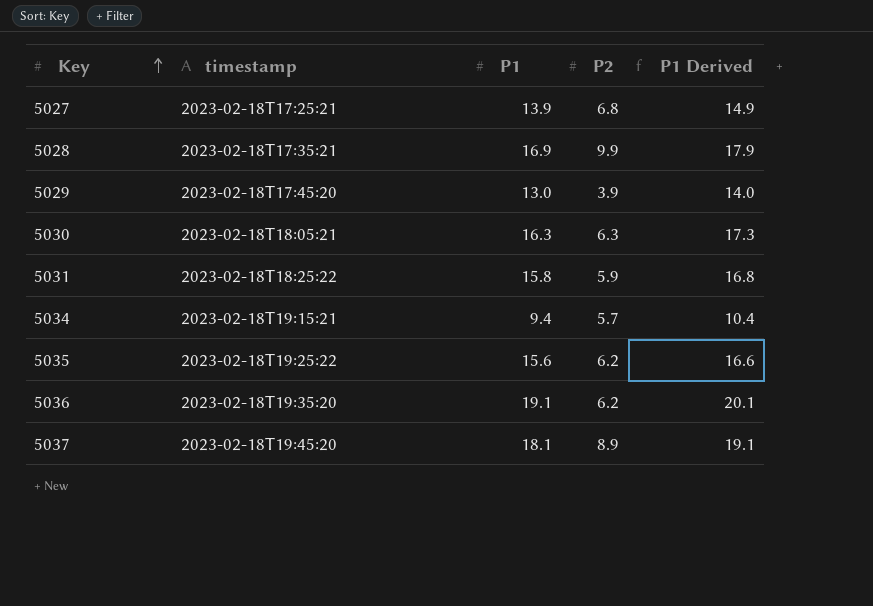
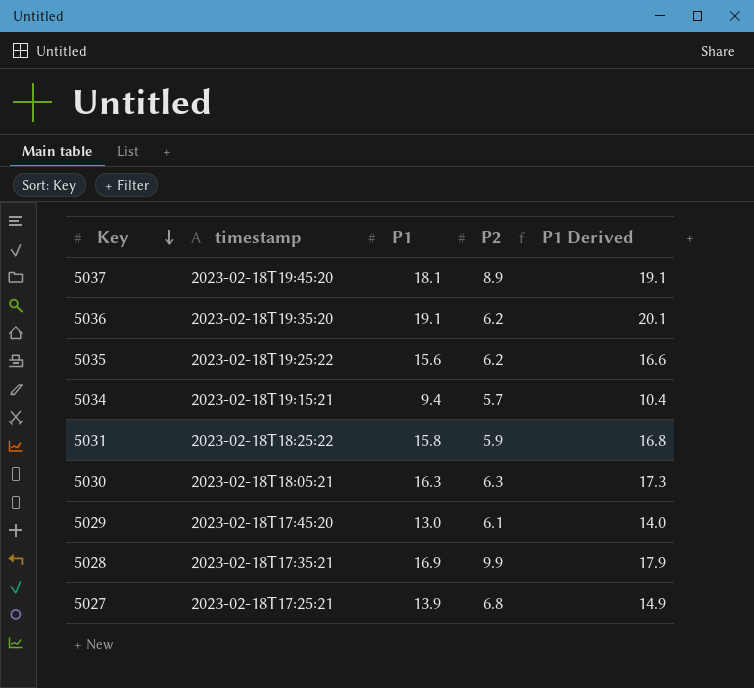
row order: Key ascending -> Key descending
5029 | P2: 3.9 -> 6.1

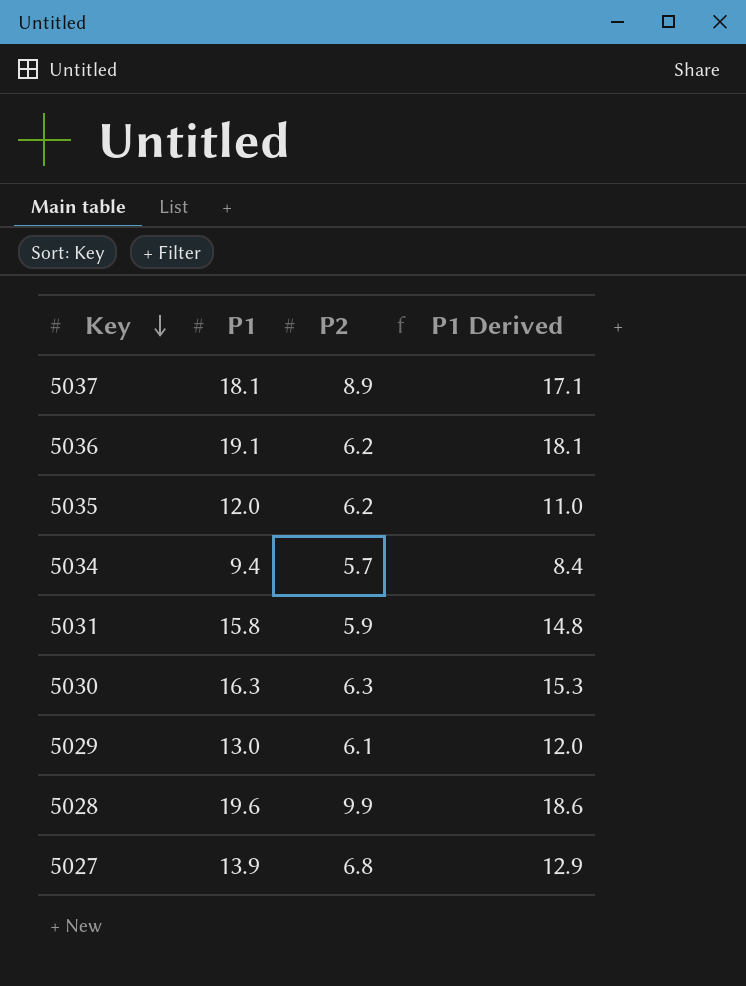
column timestamp | position: 2 -> none
column P1 Derived | formula: [P1] + 1 -> [P1] - 1
5035 | P1: 15.6 -> 12.0
5028 | P1: 16.9 -> 19.6

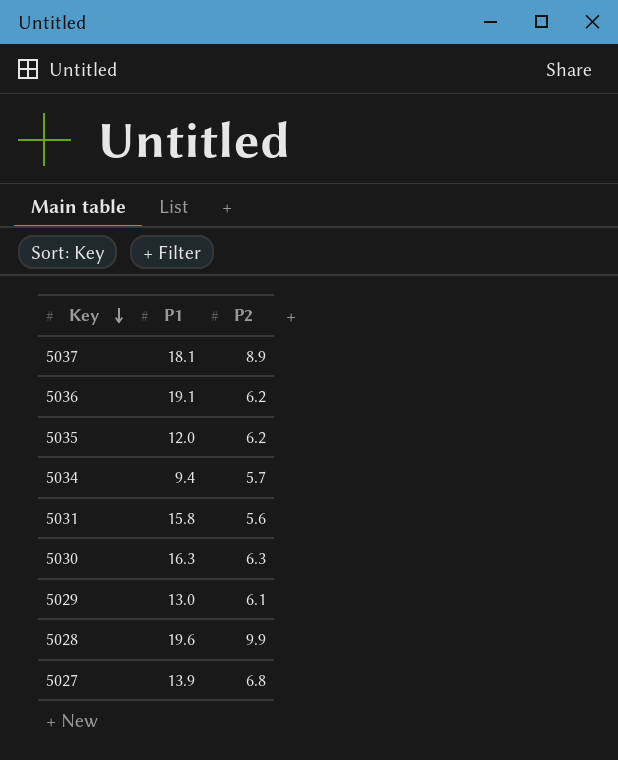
column P1 Derived | formula: [P1] - 1 -> none
5031 | P2: 5.9 -> 5.6

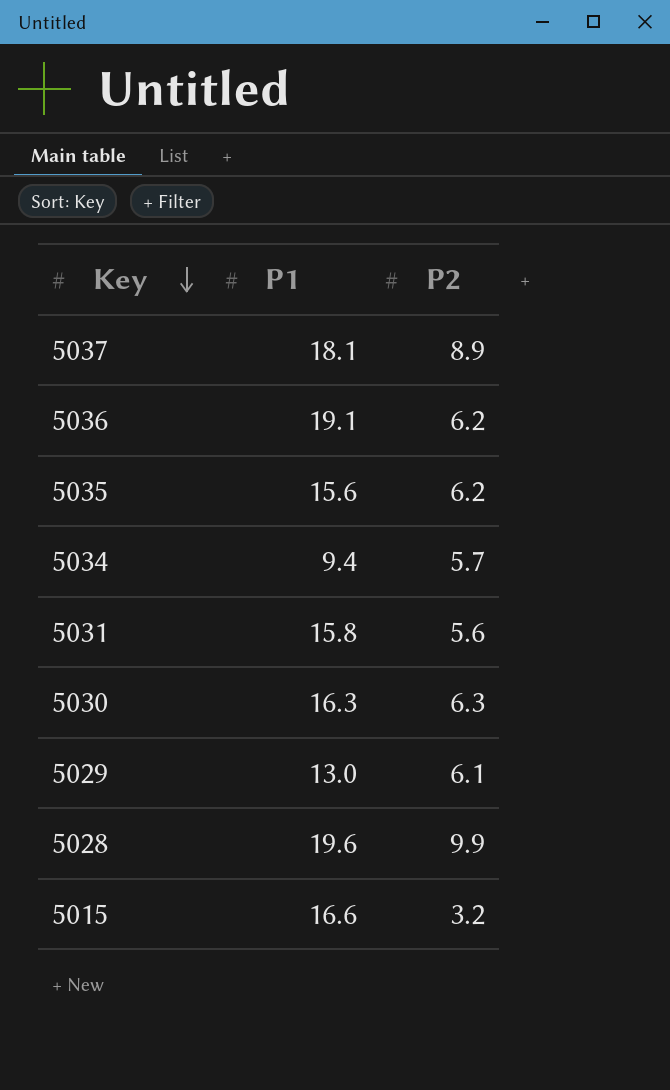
row 5027: 13.9 | 6.8 -> none
5035 | P1: 12.0 -> 15.6
row 5015: none -> 16.6 | 3.2

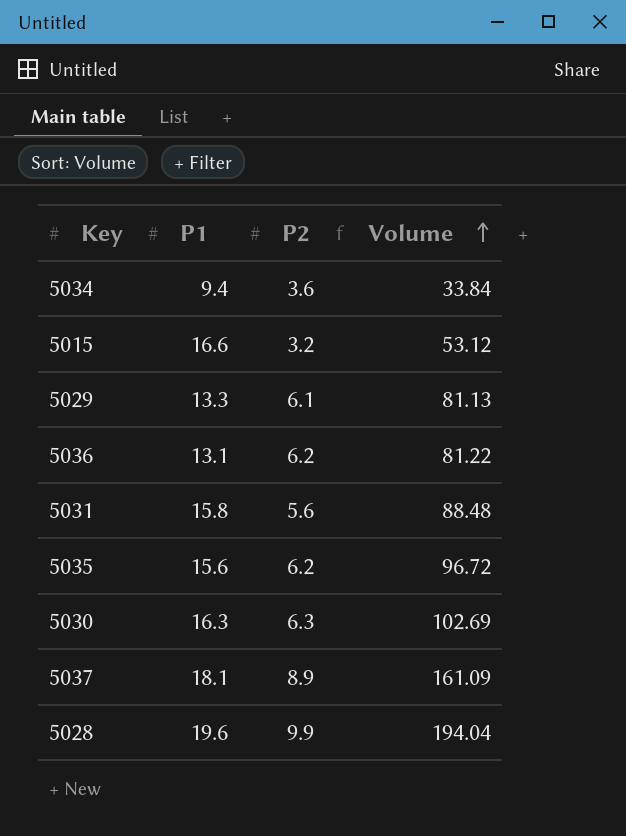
row order: Key descending -> Volume ascending
column Volume | formula: none -> [P1] * [P2]
5034 | P2: 5.7 -> 3.6
5029 | P1: 13.0 -> 13.3
5036 | P1: 19.1 -> 13.1

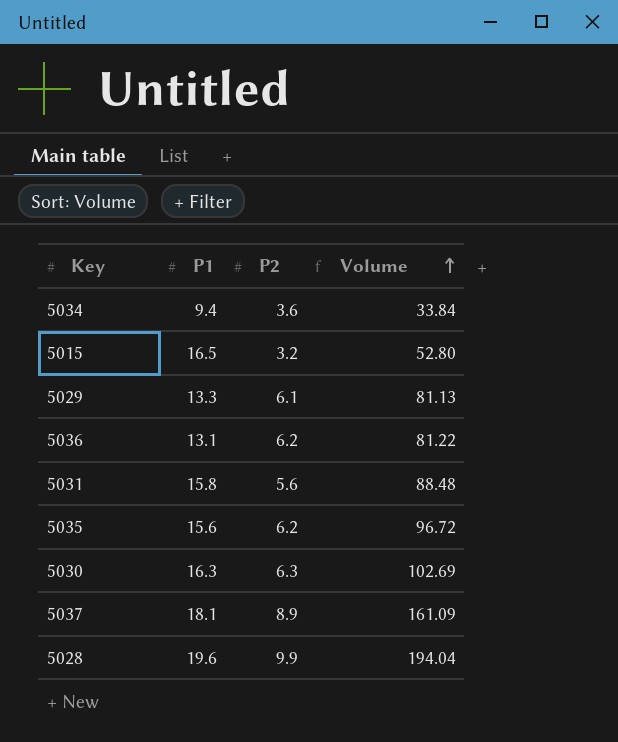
5015 | P1: 16.6 -> 16.5
5015 | Volume: 53.12 -> 52.80

